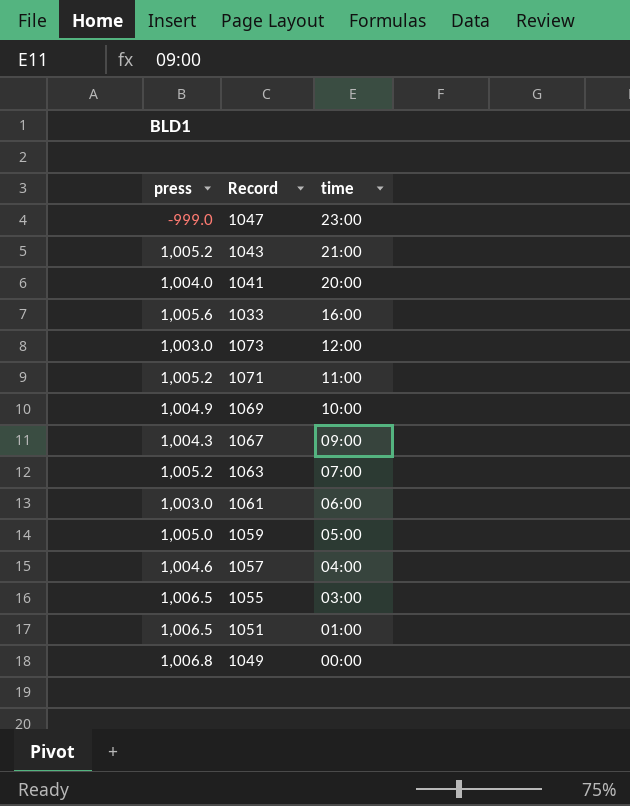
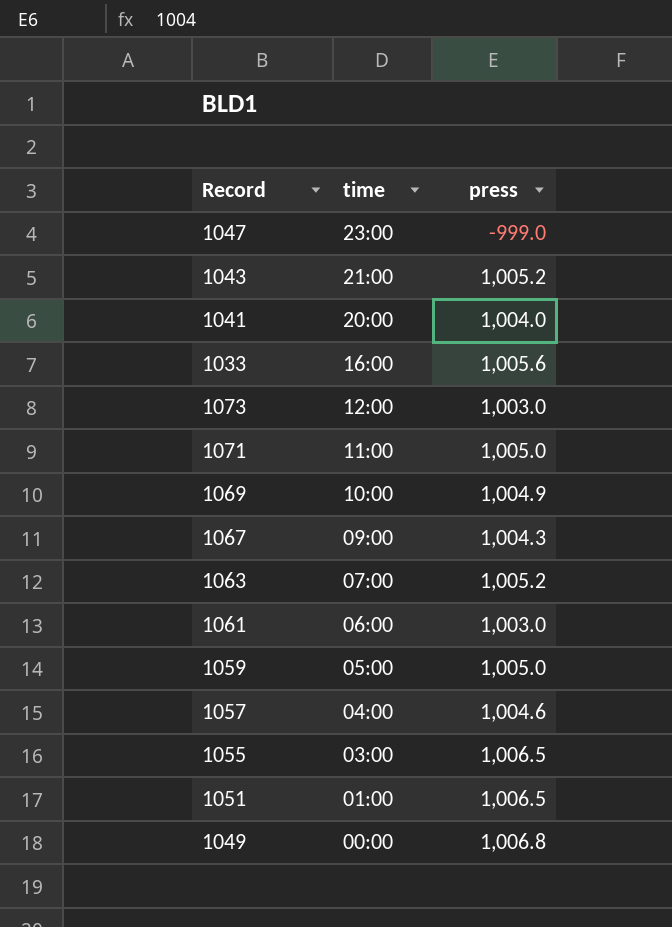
column press | position: 1 -> 3
1071 | press: 1,005.2 -> 1,005.0

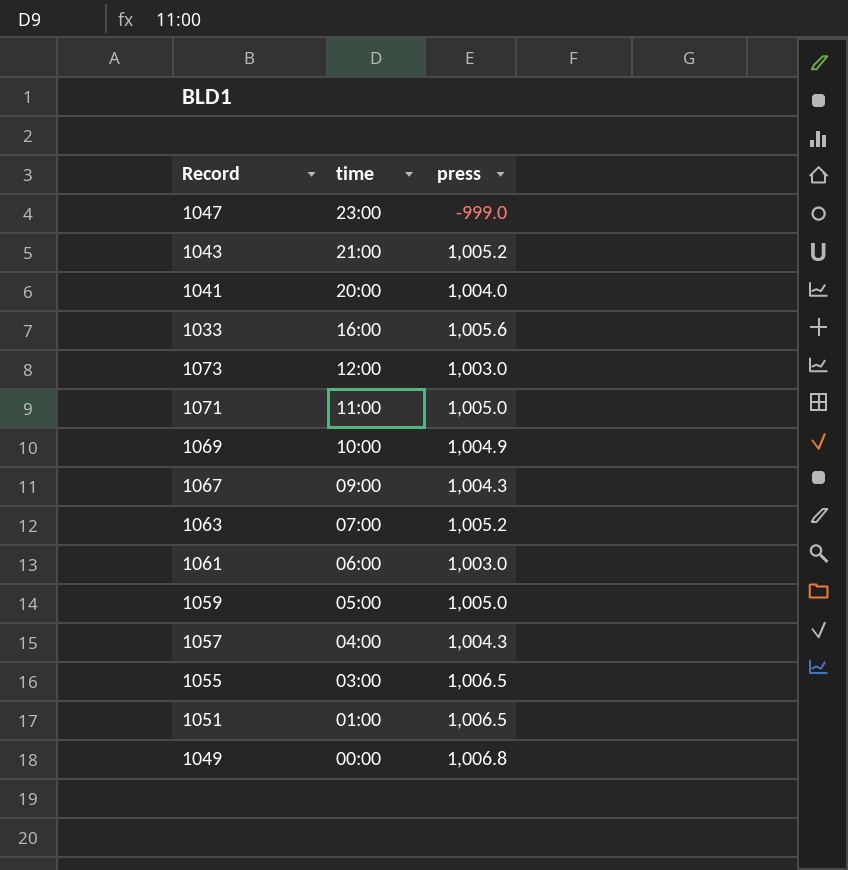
1057 | press: 1,004.6 -> 1,004.3

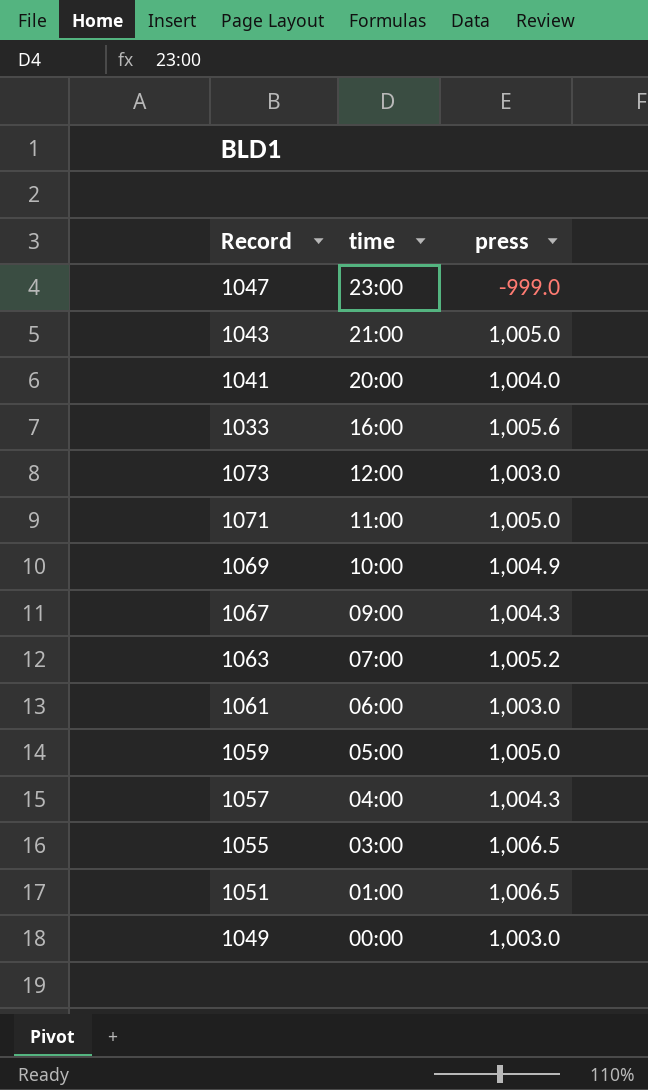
1043 | press: 1,005.2 -> 1,005.0
1049 | press: 1,006.8 -> 1,003.0

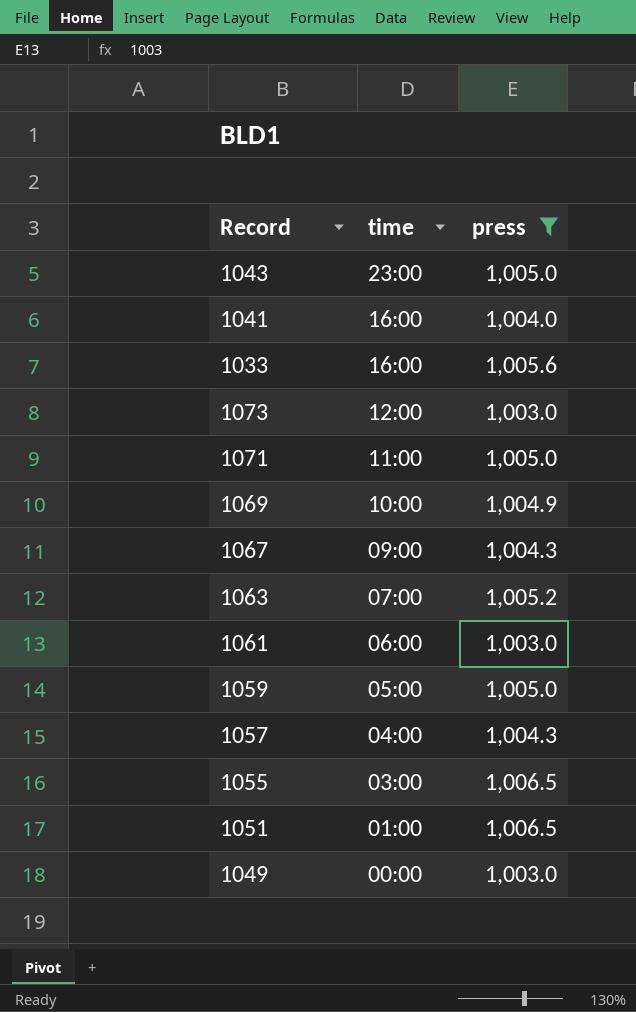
filter: none -> press != -999.0
1043 | time: 21:00 -> 23:00
1041 | time: 20:00 -> 16:00

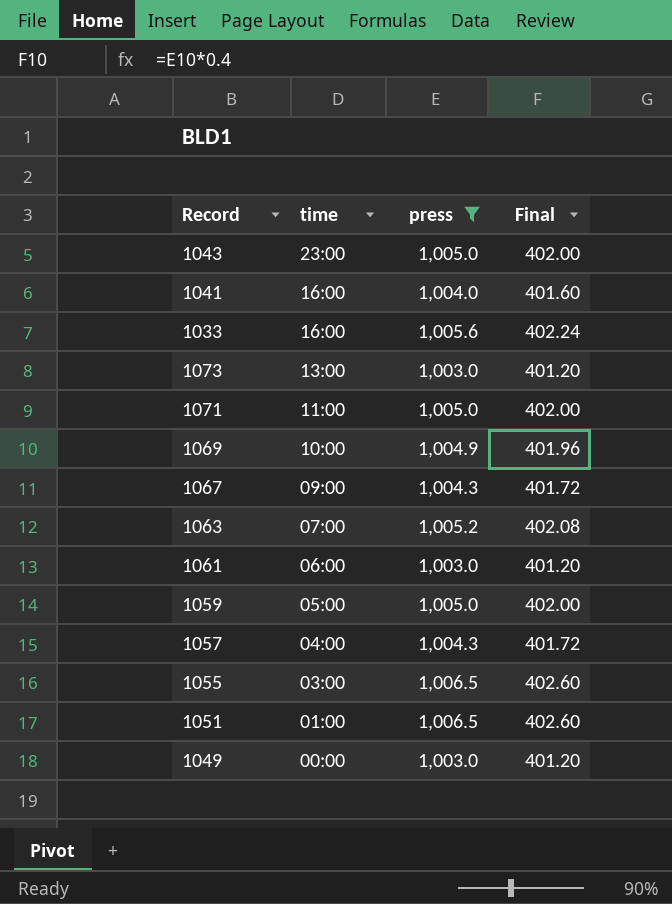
column Final | formula: none -> [press] * 0.4
1073 | time: 12:00 -> 13:00

